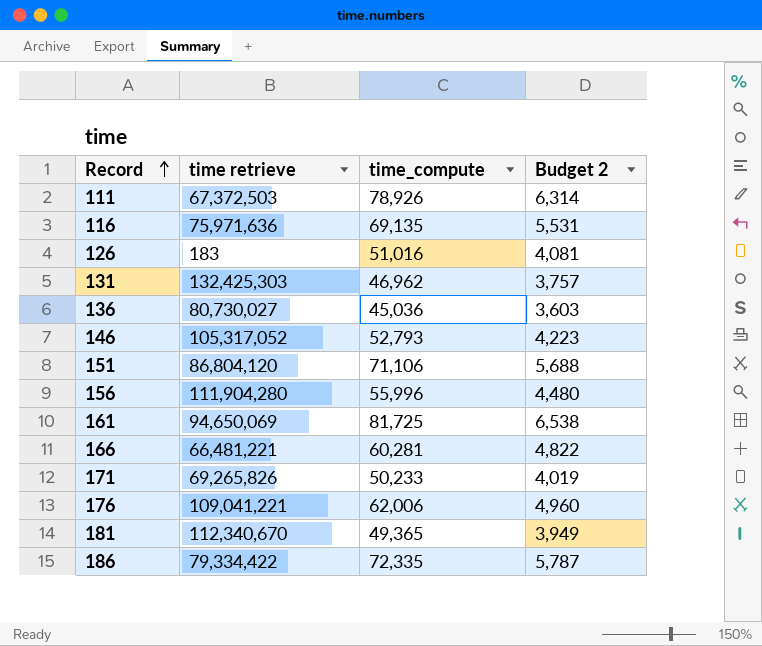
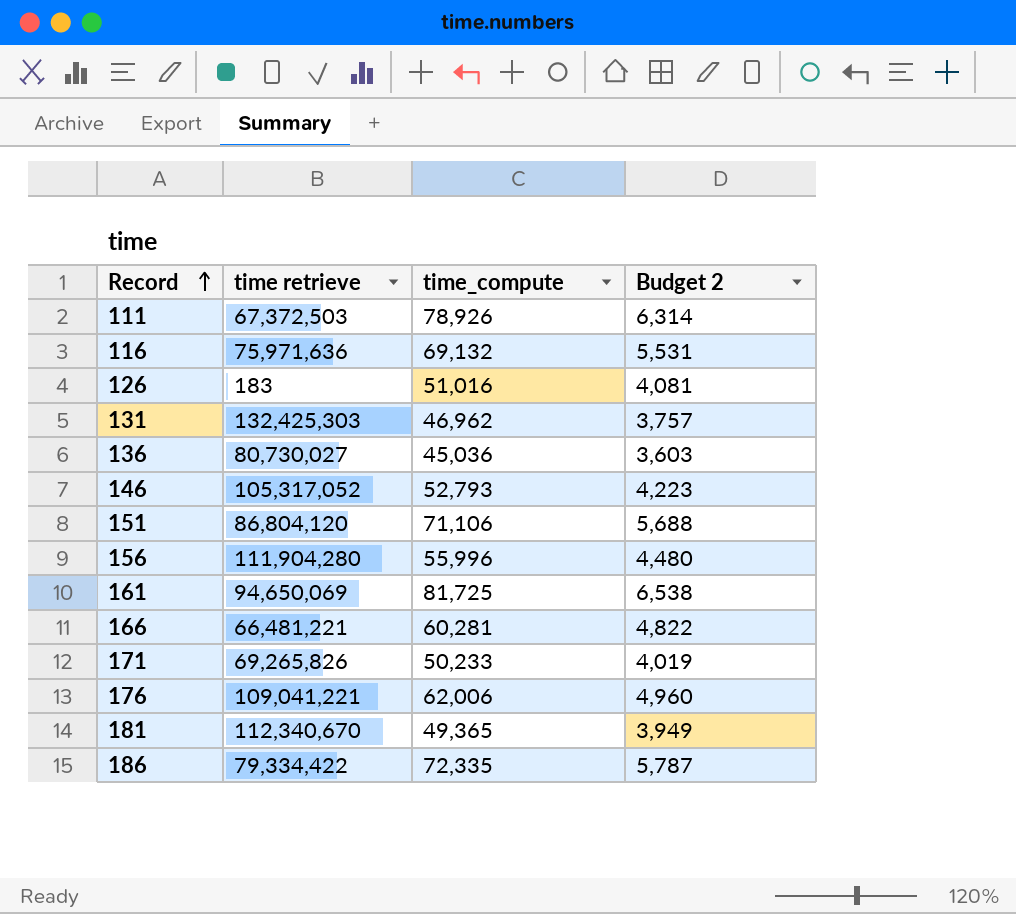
116 | time_compute: 69,135 -> 69,132

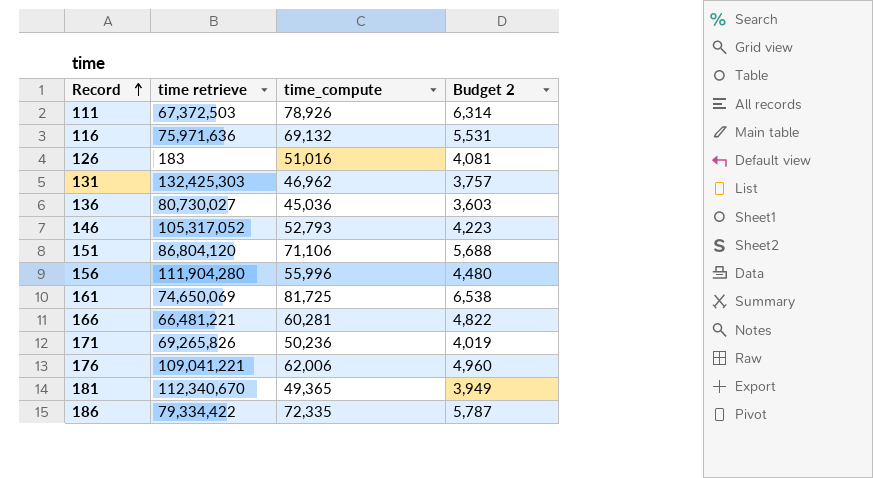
161 | time retrieve: 94,650,069 -> 74,650,069
171 | time_compute: 50,233 -> 50,236

